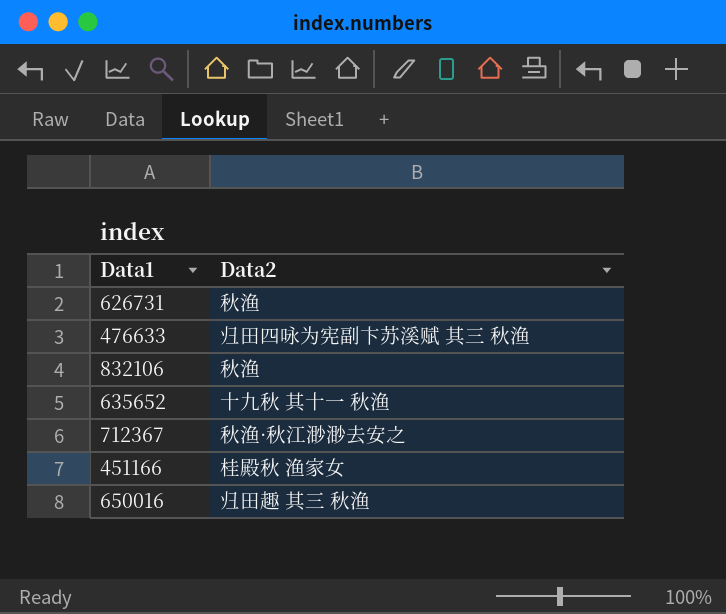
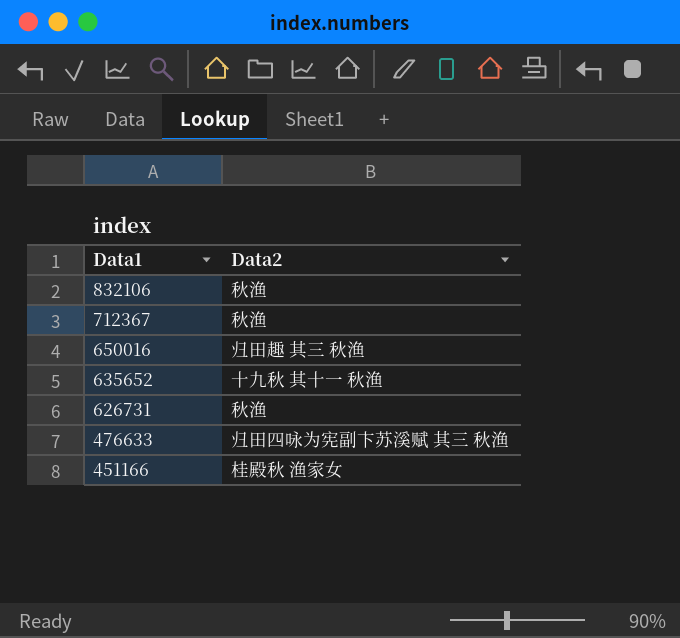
row order: none -> Data1 descending
712367 | Data2: 秋渔·秋江渺渺去安之 -> 秋渔

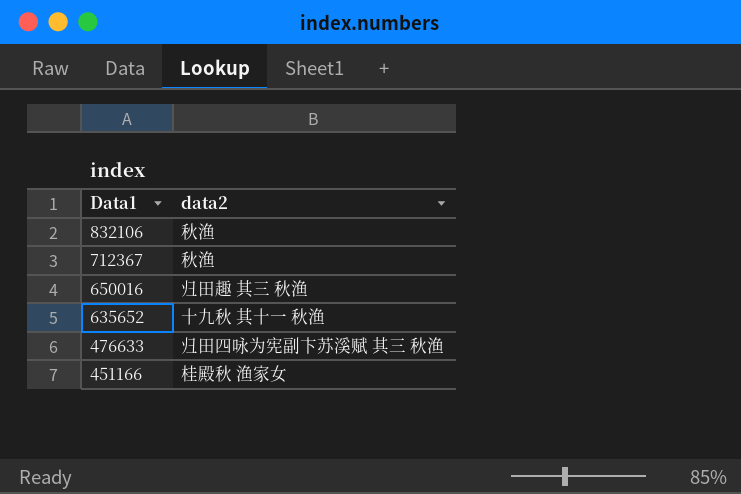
column name: Data2 -> data2
row 626731: 秋渔 -> none

